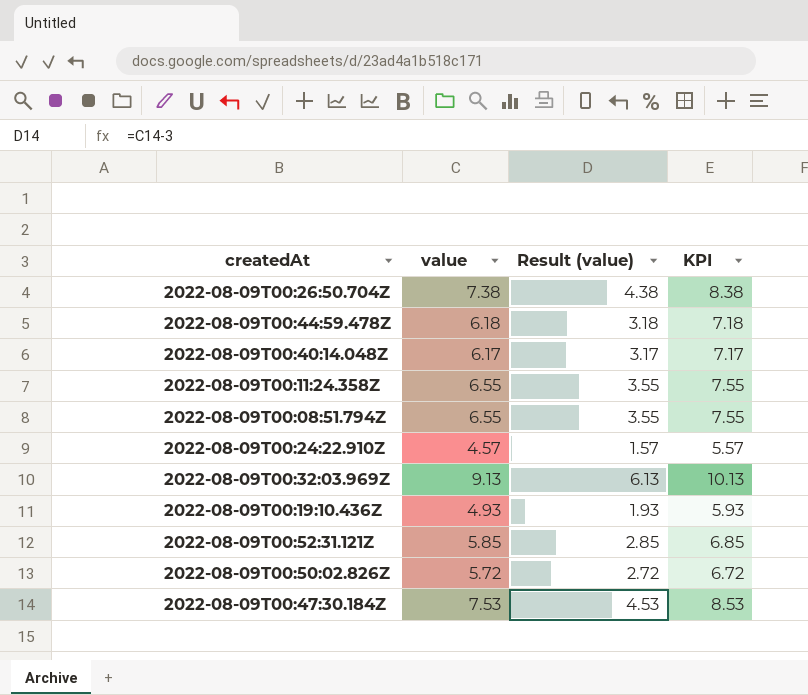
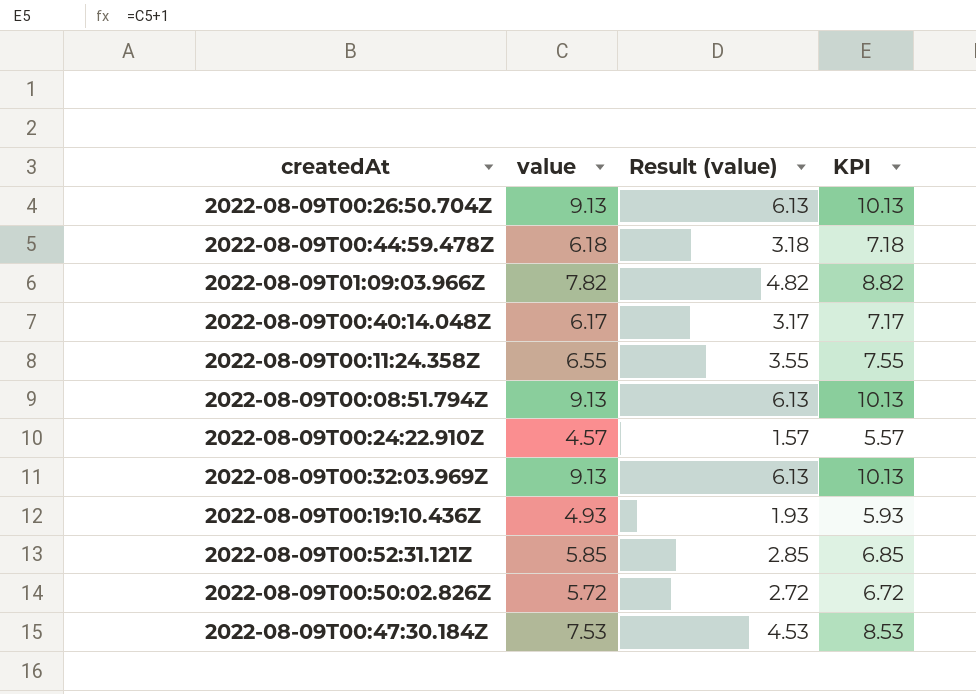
2022-08-09T00:26:50.704Z | value: 7.38 -> 9.13
2022-08-09T00:26:50.704Z | Result (value): 4.38 -> 6.13
2022-08-09T00:26:50.704Z | KPI: 8.38 -> 10.13
row 2022-08-09T01:09:03.966Z: none -> 7.82 | 4.82 | 8.82
2022-08-09T00:08:51.794Z | value: 6.55 -> 9.13
2022-08-09T00:08:51.794Z | Result (value): 3.55 -> 6.13
2022-08-09T00:08:51.794Z | KPI: 7.55 -> 10.13

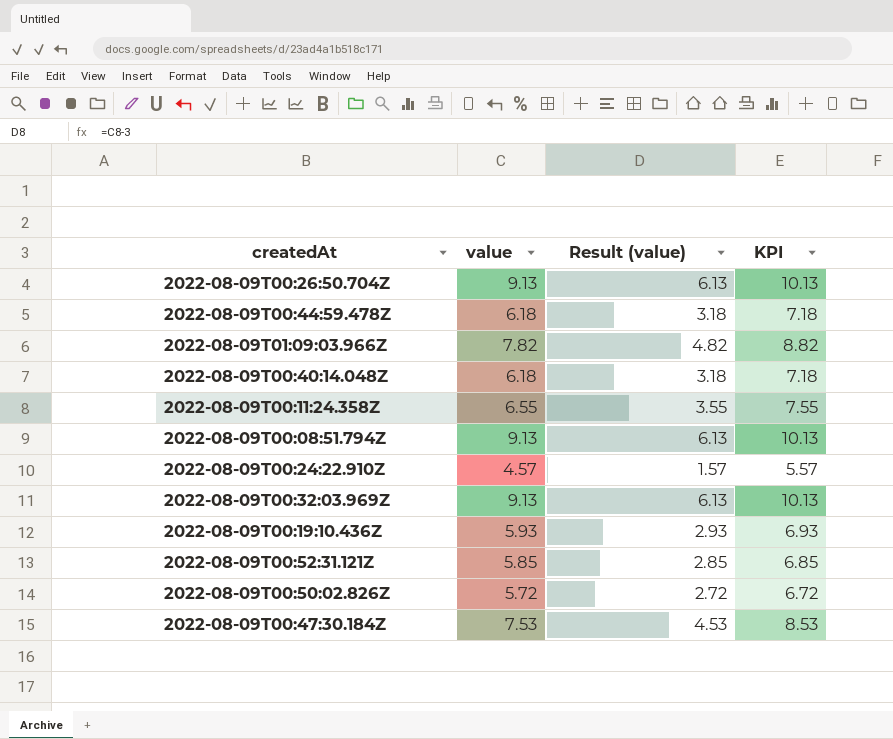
2022-08-09T00:40:14.048Z | value: 6.17 -> 6.18
2022-08-09T00:40:14.048Z | Result (value): 3.17 -> 3.18
2022-08-09T00:40:14.048Z | KPI: 7.17 -> 7.18
2022-08-09T00:19:10.436Z | value: 4.93 -> 5.93
2022-08-09T00:19:10.436Z | Result (value): 1.93 -> 2.93
2022-08-09T00:19:10.436Z | KPI: 5.93 -> 6.93

